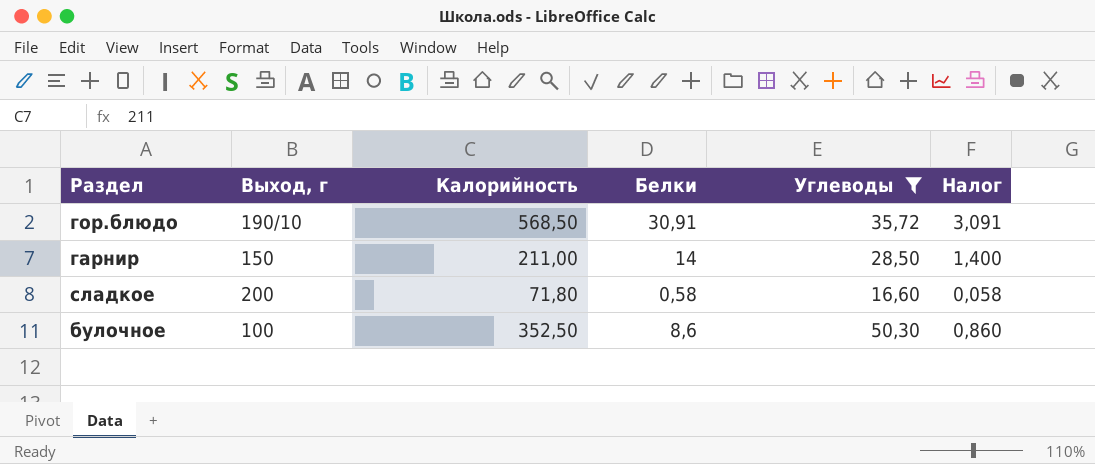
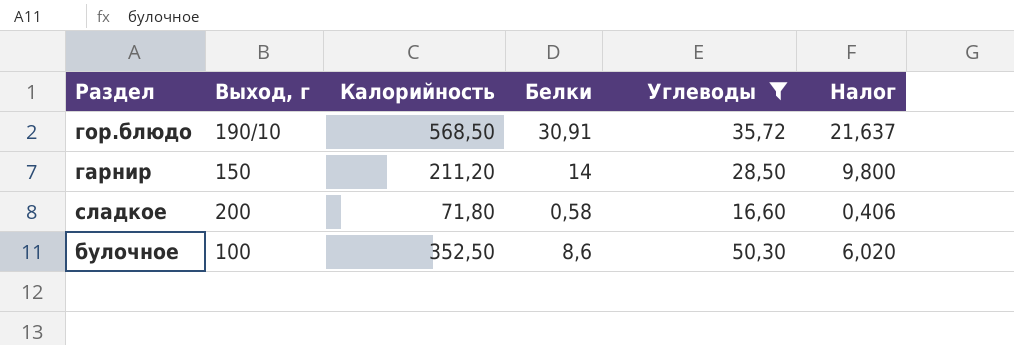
column Налог | formula: [Белки] * 0,1 -> [Белки] * 0,7
гарнир | Калорийность: 211,00 -> 211,20

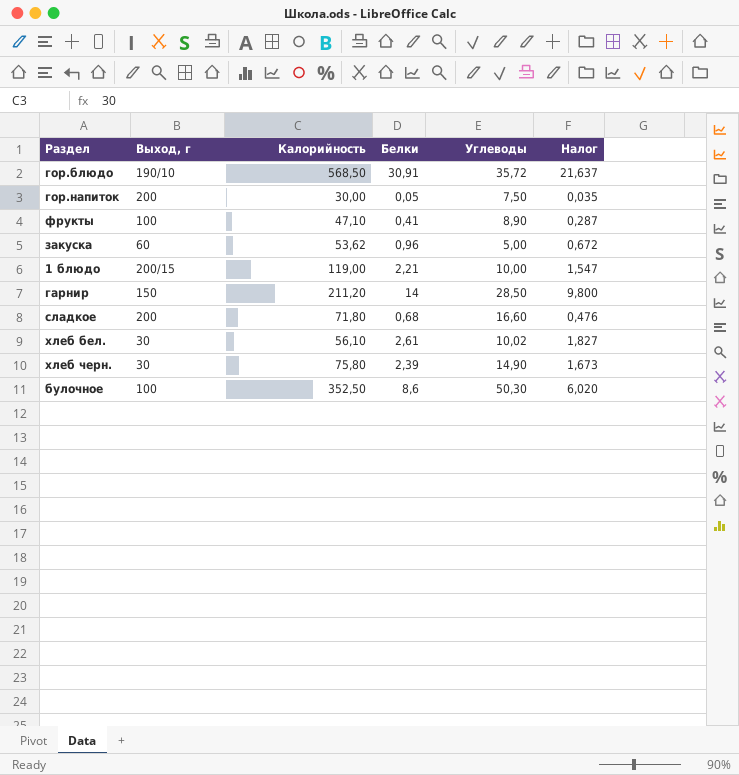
filter: Углеводы >= 16,60 -> none
сладкое | Белки: 0,58 -> 0,68
сладкое | Налог: 0,406 -> 0,476

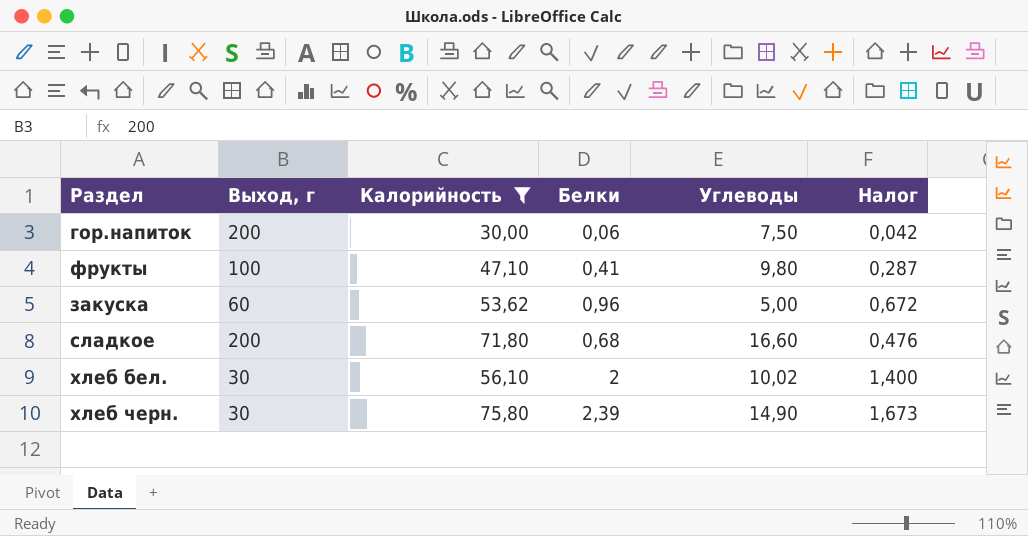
filter: none -> Калорийность <= 75,80
гор.напиток | Белки: 0,05 -> 0,06
гор.напиток | Налог: 0,035 -> 0,042
фрукты | Углеводы: 8,90 -> 9,80
хлеб бел. | Белки: 2,61 -> 2
хлеб бел. | Налог: 1,827 -> 1,400

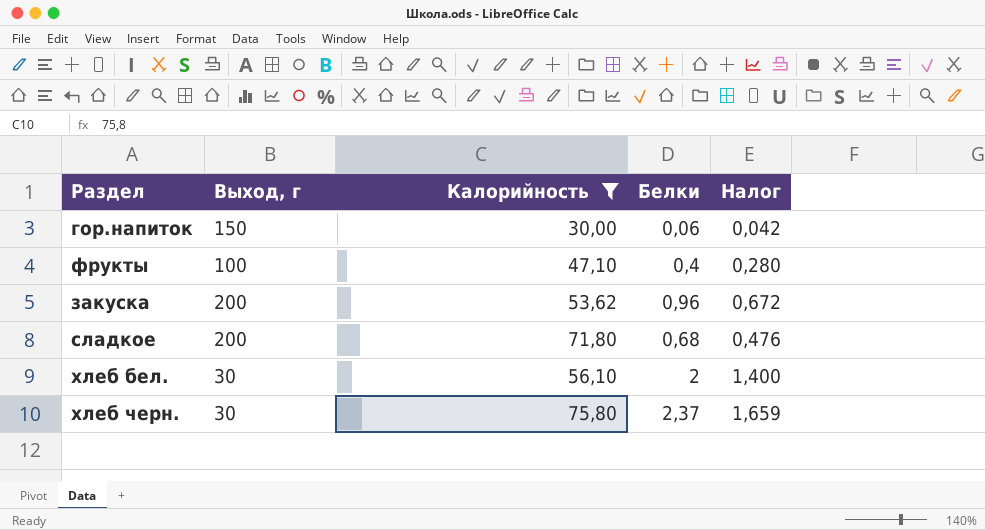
column Углеводы | position: 5 -> none
гор.напиток | Выход, г: 200 -> 150
фрукты | Белки: 0,41 -> 0,4
фрукты | Налог: 0,287 -> 0,280
закуска | Выход, г: 60 -> 200
хлеб черн. | Белки: 2,39 -> 2,37
хлеб черн. | Налог: 1,673 -> 1,659

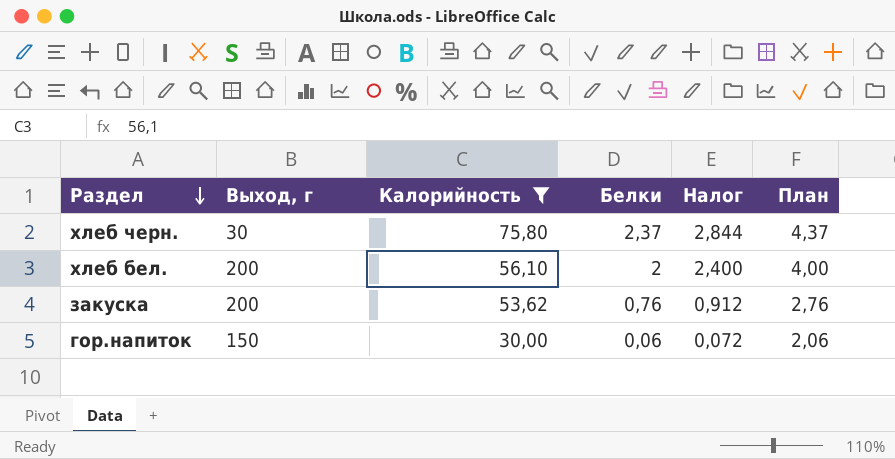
row order: none -> Раздел descending
column Налог | formula: [Белки] * 0,7 -> [Белки] * 1,2
column План | formula: none -> [Белки] + 2
row фрукты: 100 | 47,10 | 0,4 | 0,280 -> none
row сладкое: 200 | 71,80 | 0,68 | 0,476 -> none
хлеб бел. | Выход, г: 30 -> 200
закуска | Белки: 0,96 -> 0,76

